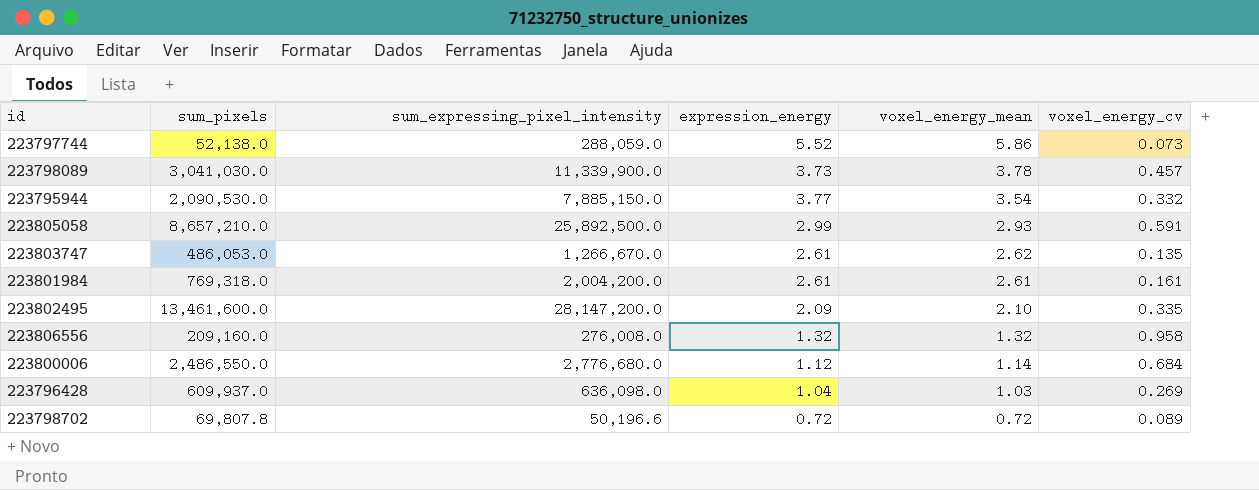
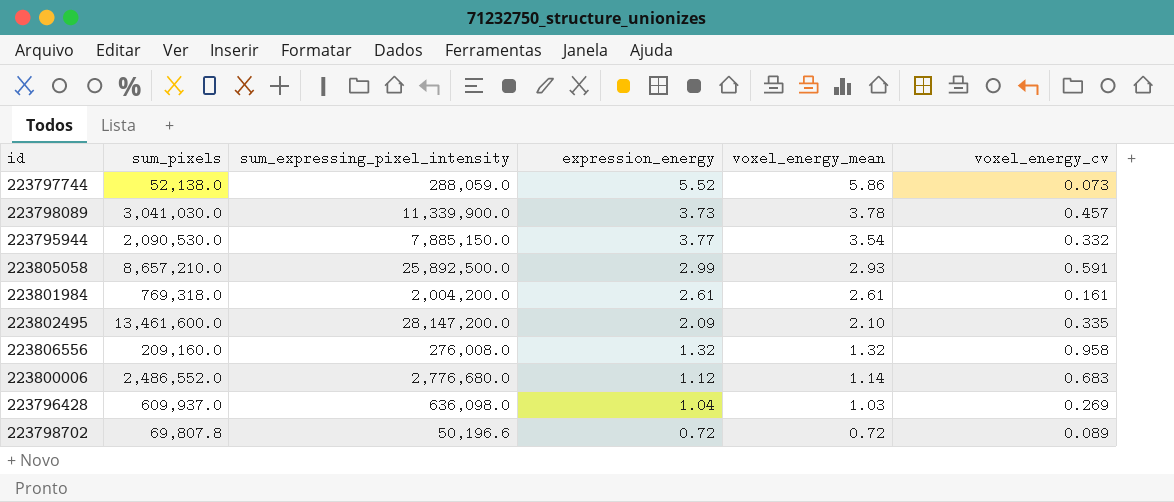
row 223803747: 486,053.0 | 1,266,670.0 | 2.61 | 2.62 | 0.135 -> none
223800006 | sum_pixels: 2,486,550.0 -> 2,486,552.0
223800006 | voxel_energy_cv: 0.684 -> 0.683

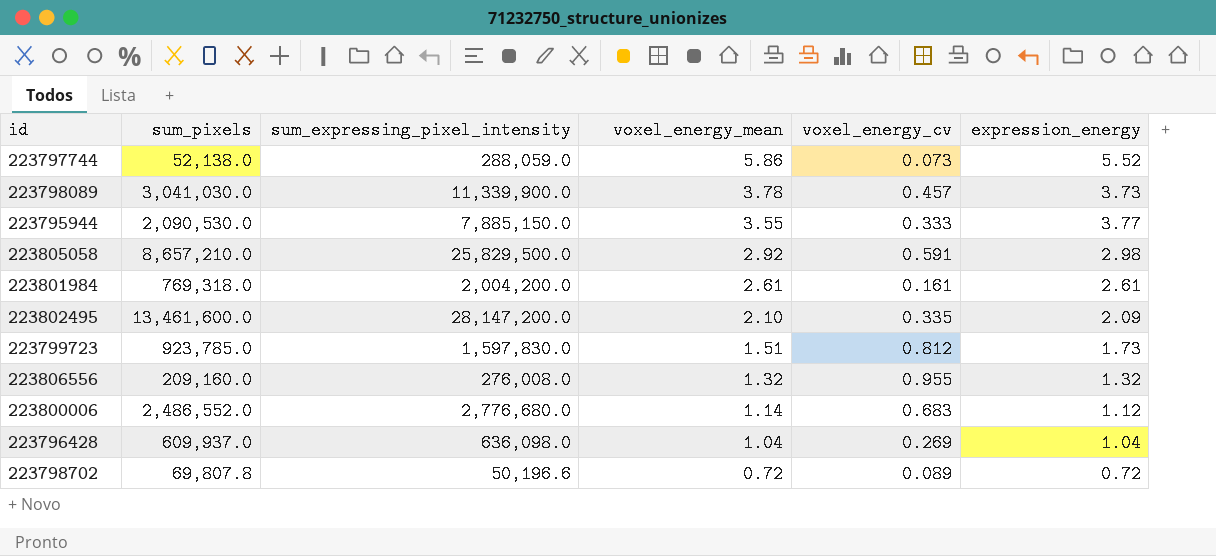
column expression_energy | position: 4 -> 6
223795944 | voxel_energy_mean: 3.54 -> 3.55
223795944 | voxel_energy_cv: 0.332 -> 0.333
223805058 | sum_expressing_pixel_intensity: 25,892,500.0 -> 25,829,500.0
223805058 | voxel_energy_mean: 2.93 -> 2.92
223805058 | expression_energy: 2.99 -> 2.98
row 223799723: none -> 923,785.0 | 1,597,830.0 | 1.51 | 0.812 | 1.73
223806556 | voxel_energy_cv: 0.958 -> 0.955
223796428 | voxel_energy_mean: 1.03 -> 1.04

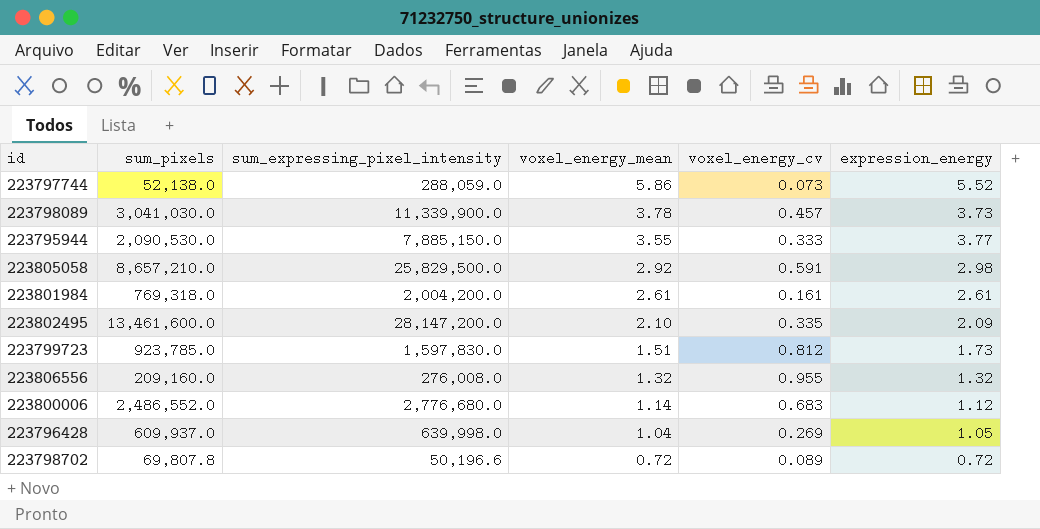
223796428 | sum_expressing_pixel_intensity: 636,098.0 -> 639,998.0
223796428 | expression_energy: 1.04 -> 1.05

